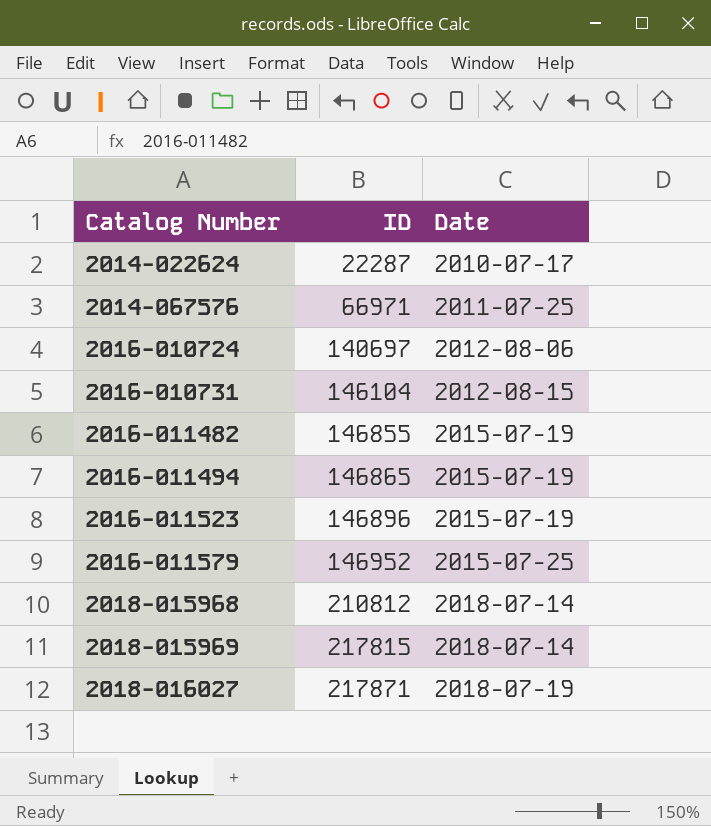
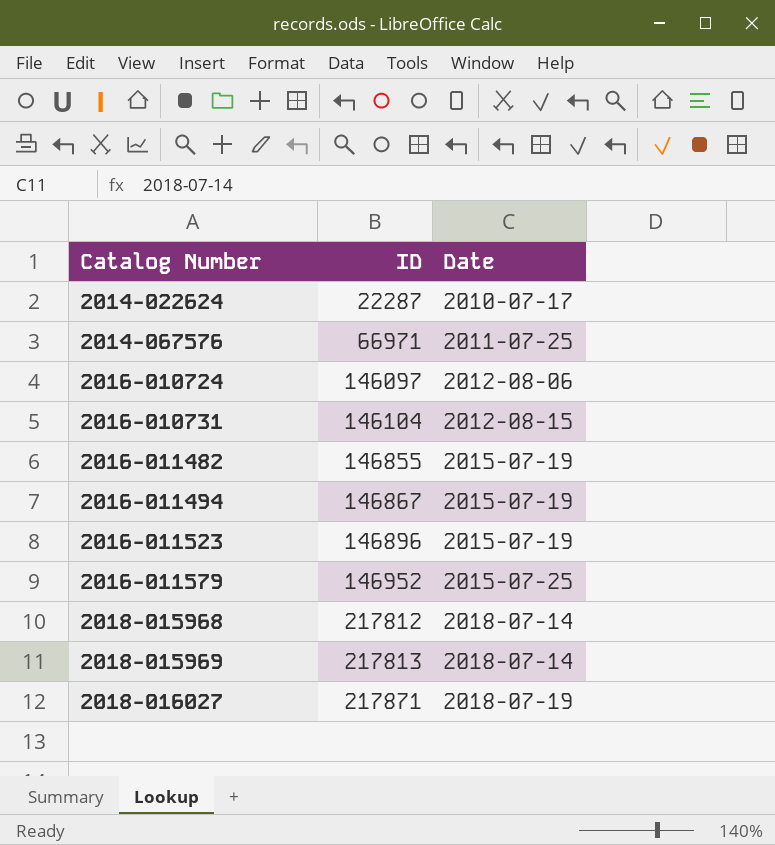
2016-010724 | ID: 140697 -> 146097
2016-011494 | ID: 146865 -> 146867
2018-015968 | ID: 210812 -> 217812
2018-015969 | ID: 217815 -> 217813

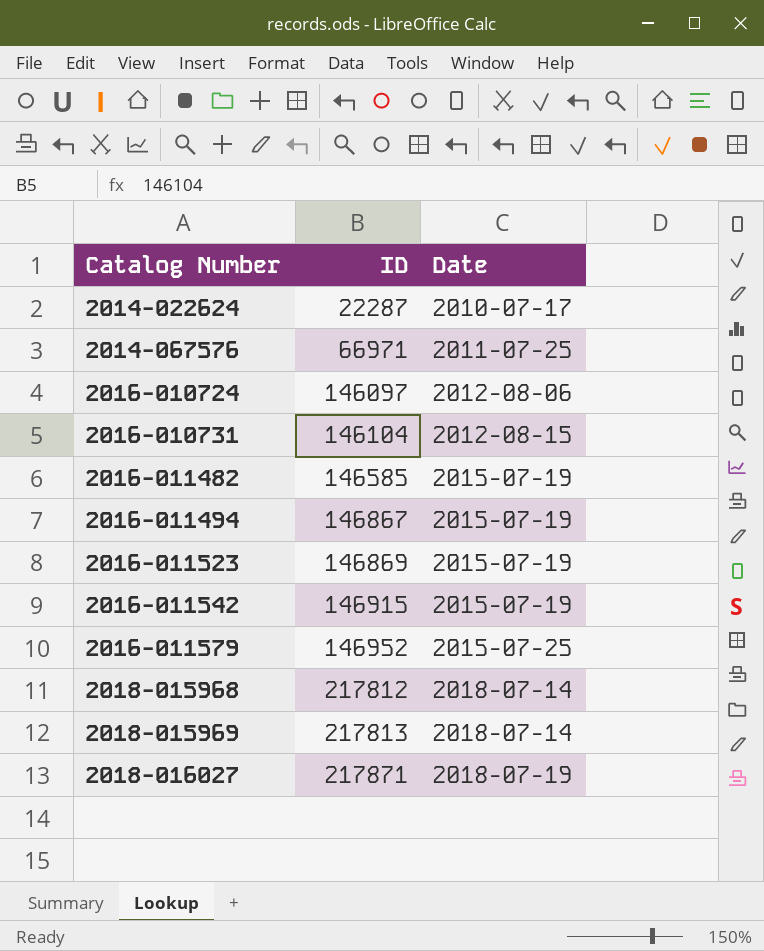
2016-011482 | ID: 146855 -> 146585
2016-011523 | ID: 146896 -> 146869
row 2016-011542: none -> 146915 | 2015-07-19

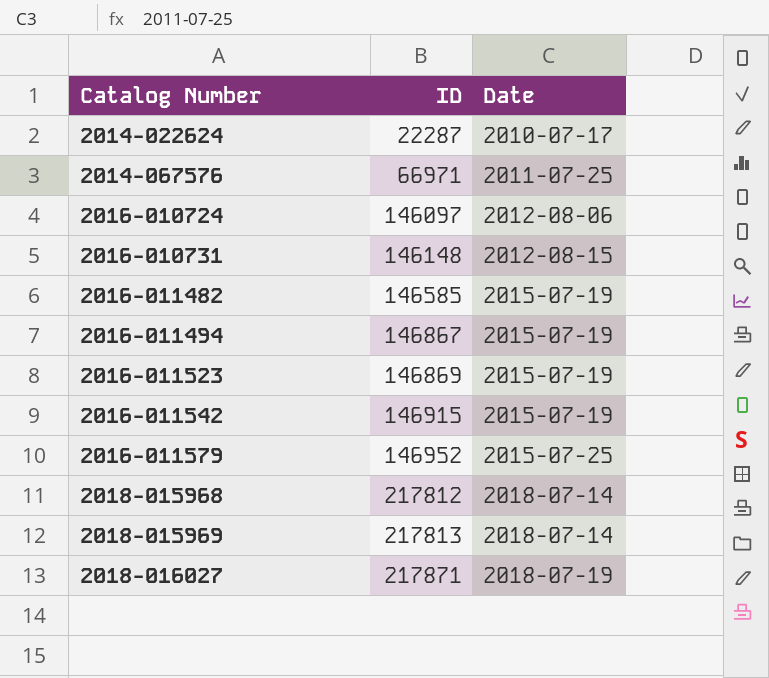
2016-010731 | ID: 146104 -> 146148

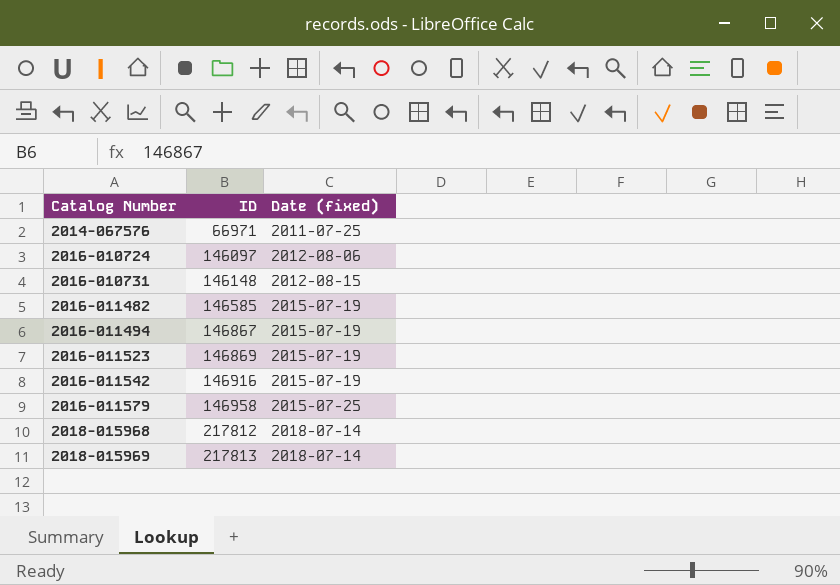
column name: Date -> Date (fixed)
row 2014-022624: 22287 | 2010-07-17 -> none
row 2018-016027: 217871 | 2018-07-19 -> none
2016-011542 | ID: 146915 -> 146916
2016-011579 | ID: 146952 -> 146958

